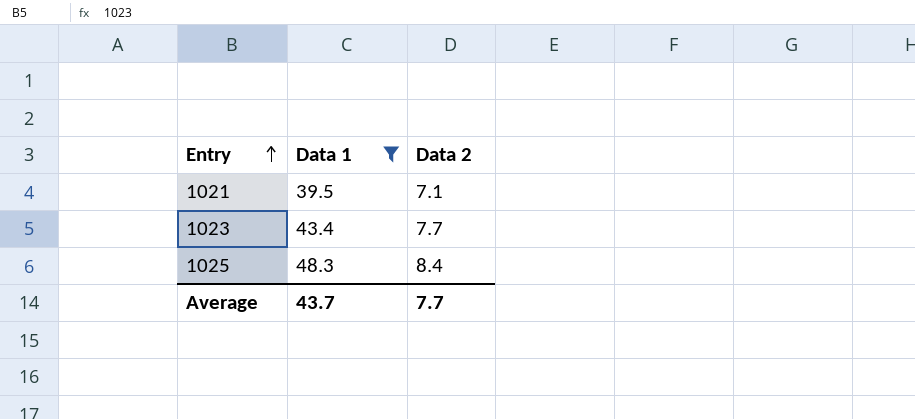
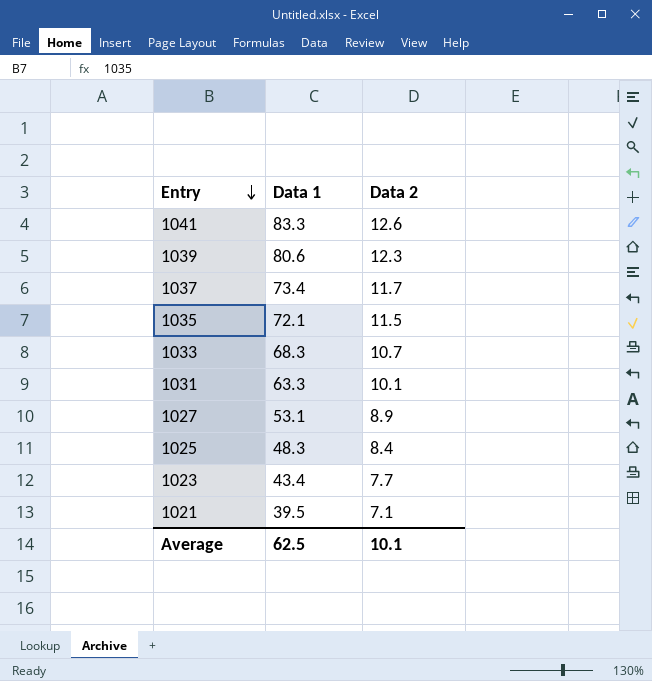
filter: Data 1 <= 48.3 -> none
row order: Entry ascending -> Entry descending
Average | Data 1: 43.7 -> 62.5
Average | Data 2: 7.7 -> 10.1

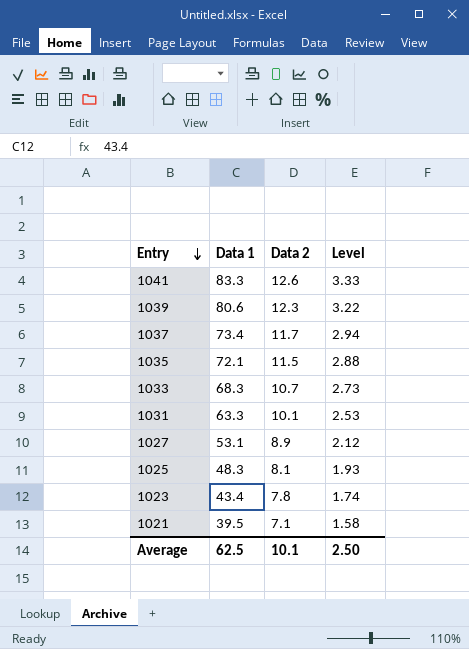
column Level | formula: none -> [Data 1] * 0.04
1025 | Data 2: 8.4 -> 8.1
1023 | Data 2: 7.7 -> 7.8

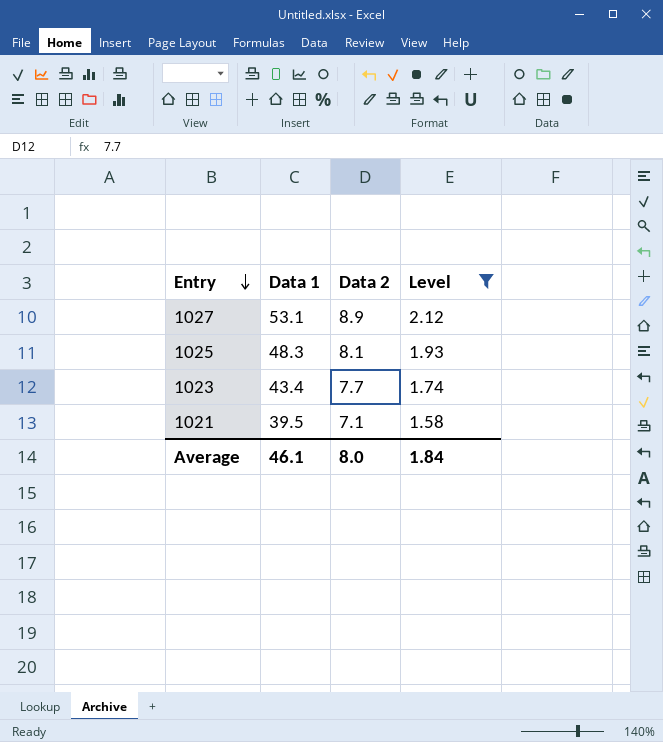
filter: none -> Level <= 2.12
1023 | Data 2: 7.8 -> 7.7
Average | Data 1: 62.5 -> 46.1
Average | Data 2: 10.1 -> 8.0
Average | Level: 2.50 -> 1.84

